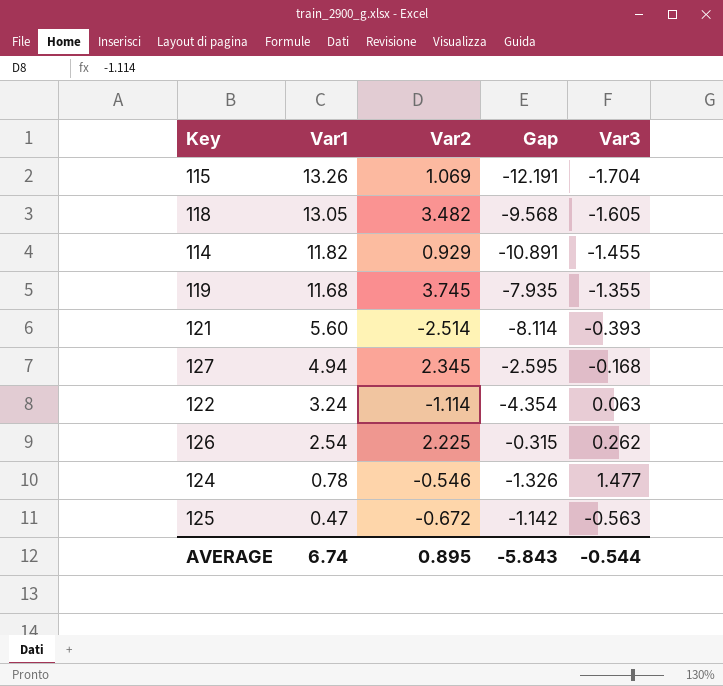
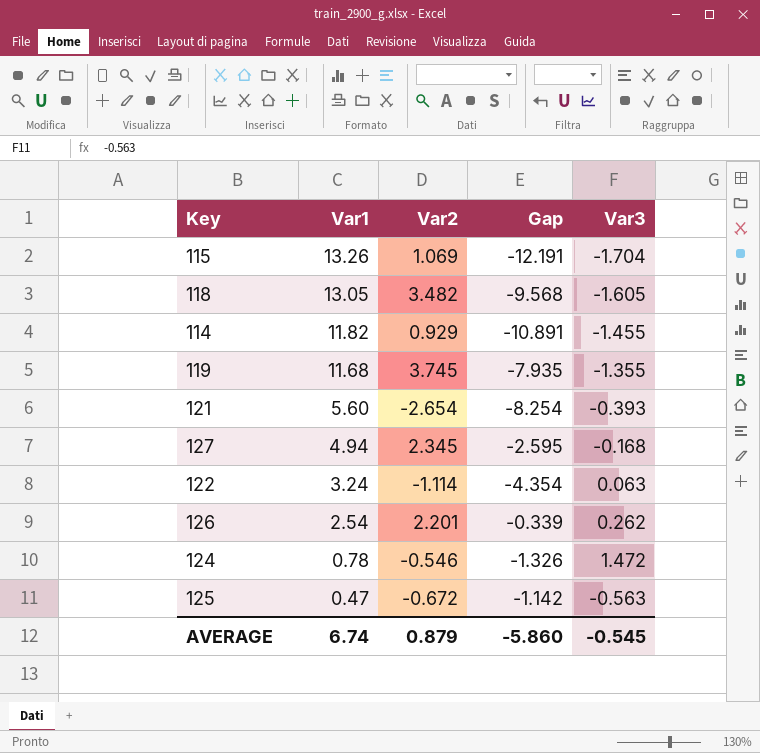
121 | Var2: -2.514 -> -2.654
121 | Gap: -8.114 -> -8.254
126 | Var2: 2.225 -> 2.201
126 | Gap: -0.315 -> -0.339
124 | Var3: 1.477 -> 1.472
AVERAGE | Var2: 0.895 -> 0.879
AVERAGE | Gap: -5.843 -> -5.860
AVERAGE | Var3: -0.544 -> -0.545

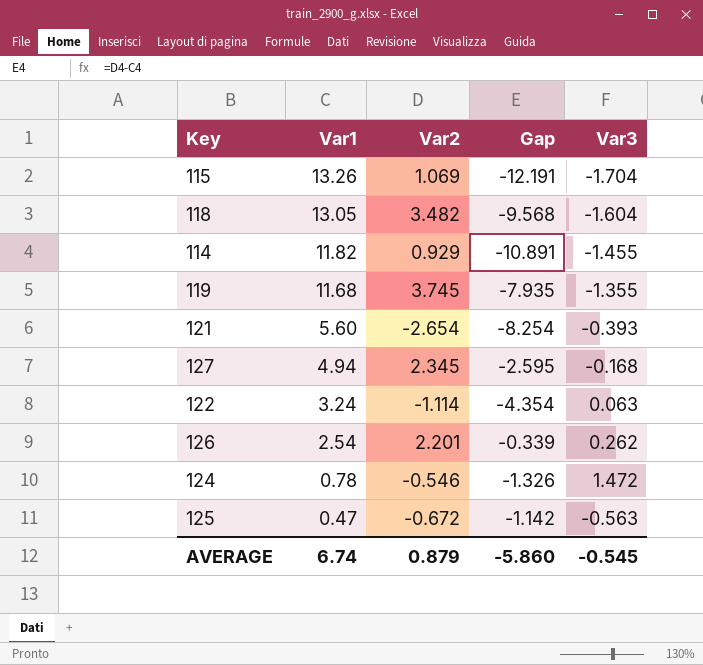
118 | Var3: -1.605 -> -1.604

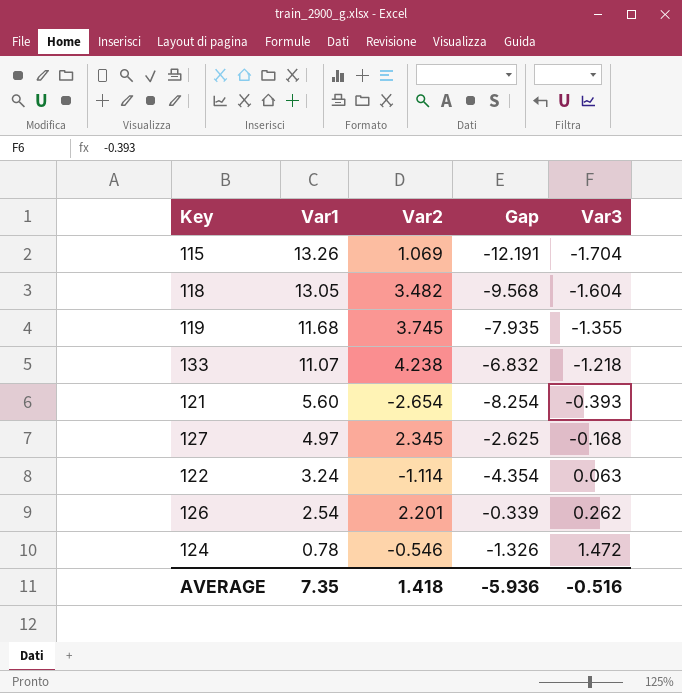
row 114: 11.82 | 0.929 | -10.891 | -1.455 -> none
row 125: 0.47 | -0.672 | -1.142 | -0.563 -> none
row 133: none -> 11.07 | 4.238 | -6.832 | -1.218
127 | Var1: 4.94 -> 4.97
127 | Gap: -2.595 -> -2.625
AVERAGE | Var1: 6.74 -> 7.35
AVERAGE | Var2: 0.879 -> 1.418
AVERAGE | Gap: -5.860 -> -5.936
AVERAGE | Var3: -0.545 -> -0.516

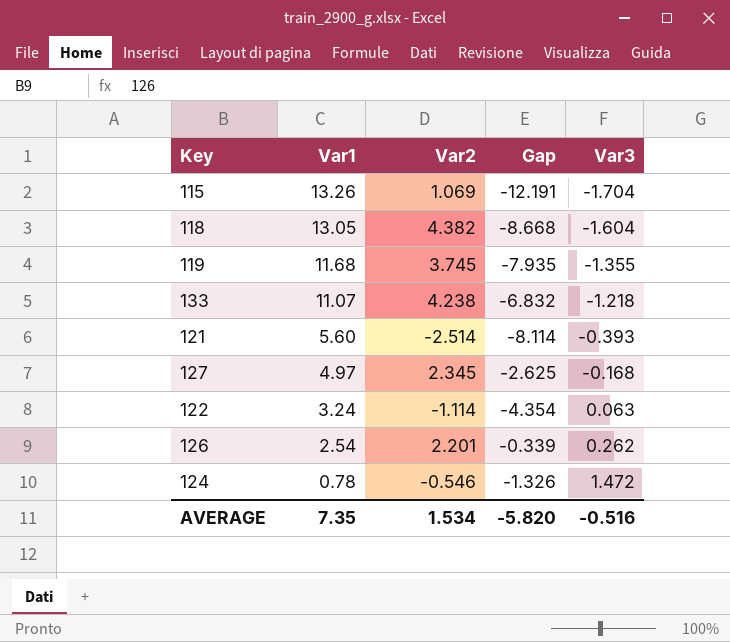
118 | Var2: 3.482 -> 4.382
118 | Gap: -9.568 -> -8.668
121 | Var2: -2.654 -> -2.514
121 | Gap: -8.254 -> -8.114
AVERAGE | Var2: 1.418 -> 1.534
AVERAGE | Gap: -5.936 -> -5.820

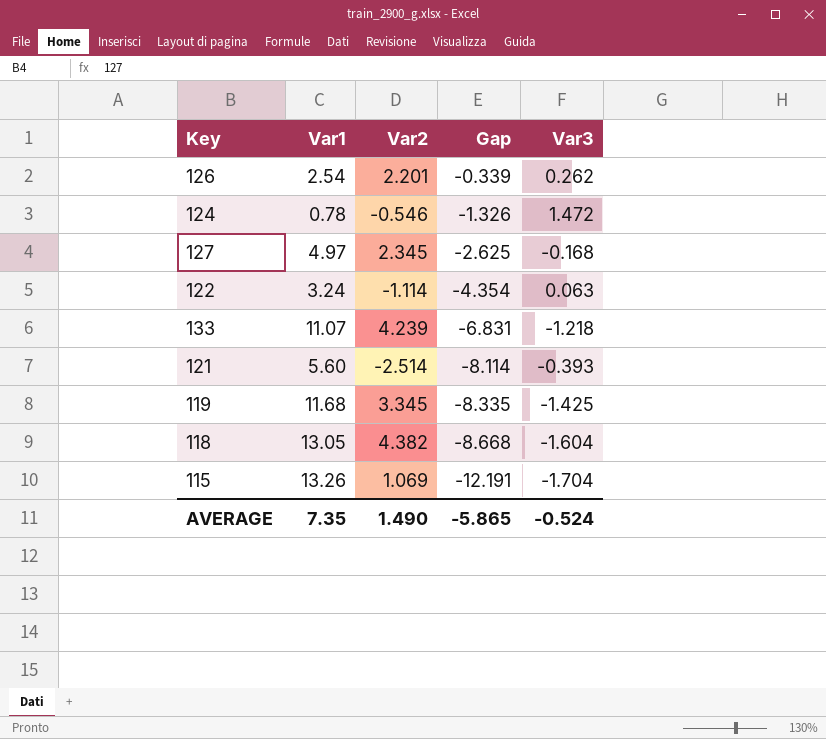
row order: Var1 descending -> Gap descending
133 | Var2: 4.238 -> 4.239
133 | Gap: -6.832 -> -6.831
119 | Var2: 3.745 -> 3.345
119 | Gap: -7.935 -> -8.335
119 | Var3: -1.355 -> -1.425
AVERAGE | Var2: 1.534 -> 1.490
AVERAGE | Gap: -5.820 -> -5.865
AVERAGE | Var3: -0.516 -> -0.524

